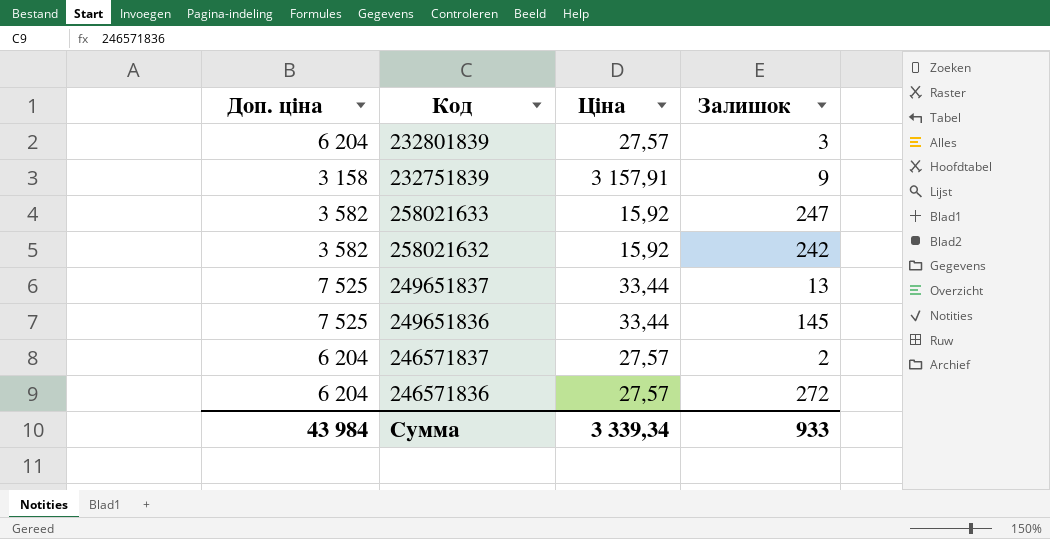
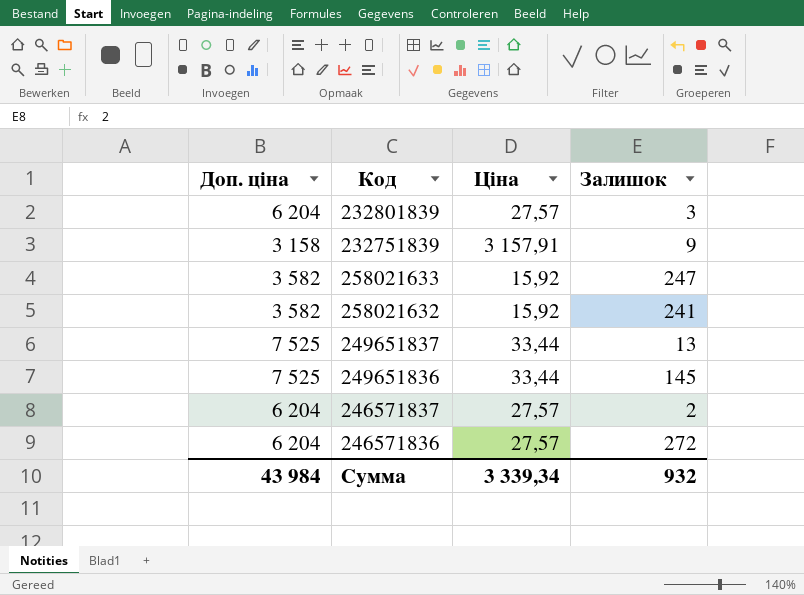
258021632 | Залишок: 242 -> 241
Сумма | Залишок: 933 -> 932

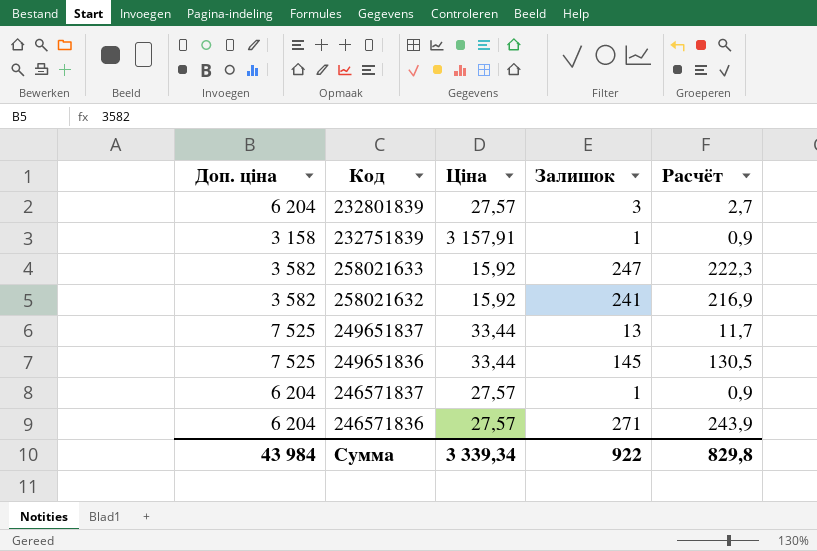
column Расчёт | formula: none -> [Залишок] * 0,9
232751839 | Залишок: 9 -> 1
246571837 | Залишок: 2 -> 1
246571836 | Залишок: 272 -> 271
Сумма | Залишок: 932 -> 922

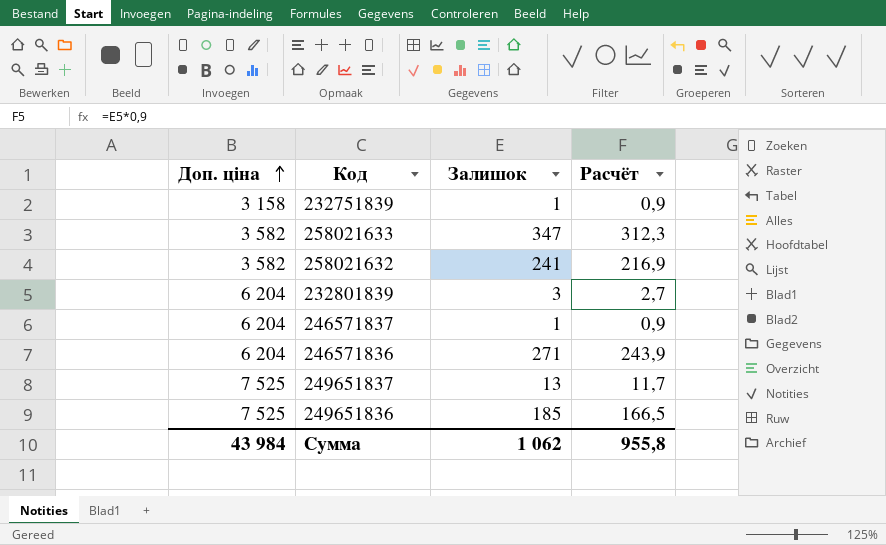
row order: none -> Доп. ціна ascending
column Ціна | position: 3 -> none
258021633 | Залишок: 247 -> 347
258021633 | Расчёт: 222,3 -> 312,3
249651836 | Залишок: 145 -> 185
249651836 | Расчёт: 130,5 -> 166,5
Сумма | Залишок: 922 -> 1 062
Сумма | Расчёт: 829,8 -> 955,8

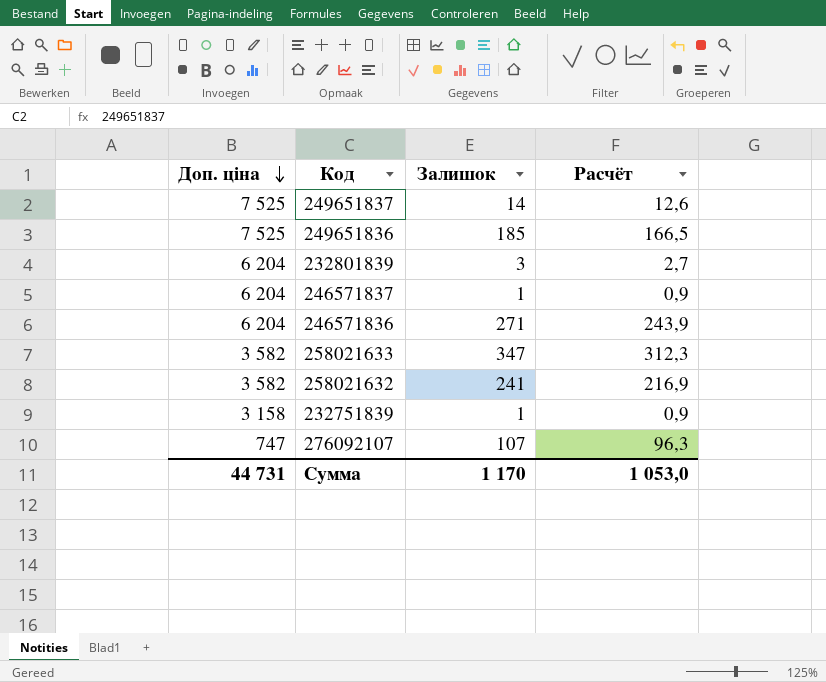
row order: Доп. ціна ascending -> Доп. ціна descending
249651837 | Залишок: 13 -> 14
249651837 | Расчёт: 11,7 -> 12,6
row 276092107: none -> 747 | 107 | 96,3
Сумма | Доп. ціна: 43 984 -> 44 731
Сумма | Залишок: 1 062 -> 1 170
Сумма | Расчёт: 955,8 -> 1 053,0

